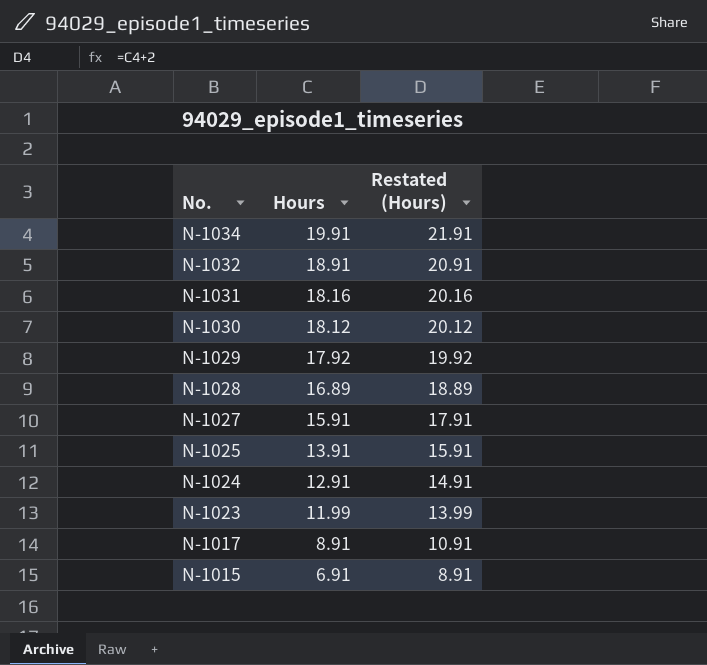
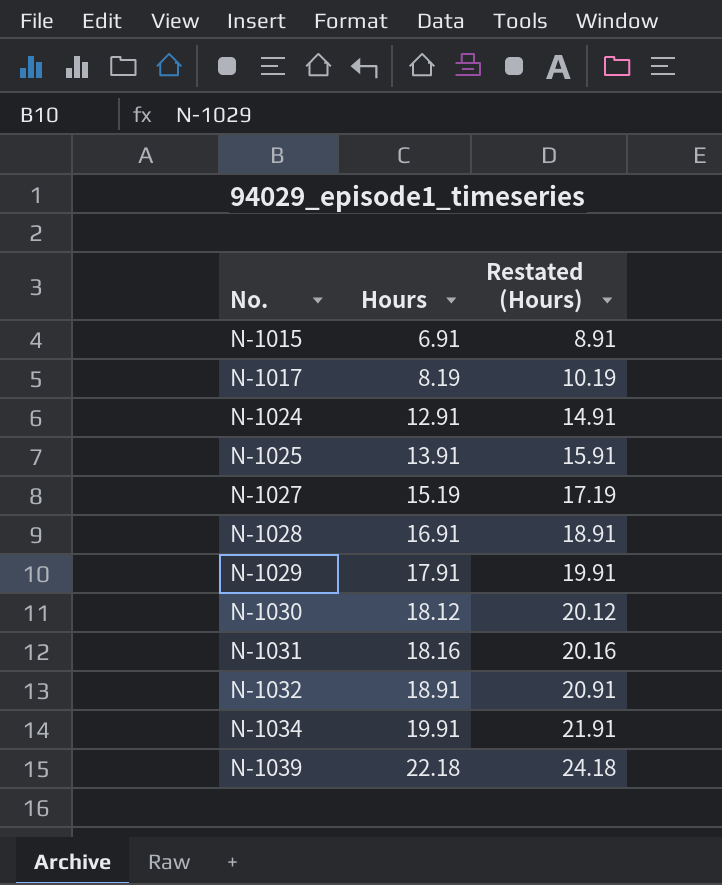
row order: No. descending -> No. ascending
row N-1023: 11.99 | 13.99 -> none
N-1017 | Hours: 8.91 -> 8.19
N-1017 | Restated (Hours): 10.91 -> 10.19
N-1027 | Hours: 15.91 -> 15.19
N-1027 | Restated (Hours): 17.91 -> 17.19
N-1028 | Hours: 16.89 -> 16.91
N-1028 | Restated (Hours): 18.89 -> 18.91
N-1029 | Hours: 17.92 -> 17.91
N-1029 | Restated (Hours): 19.92 -> 19.91
row N-1039: none -> 22.18 | 24.18

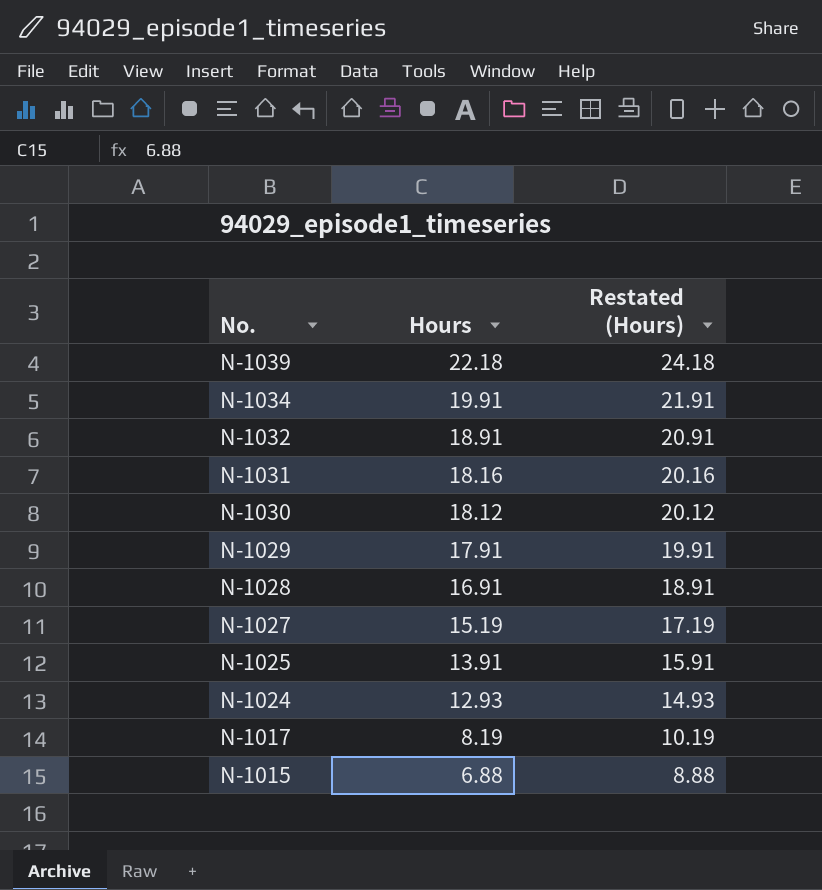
row order: No. ascending -> No. descending
N-1024 | Hours: 12.91 -> 12.93
N-1024 | Restated (Hours): 14.91 -> 14.93
N-1015 | Hours: 6.91 -> 6.88
N-1015 | Restated (Hours): 8.91 -> 8.88

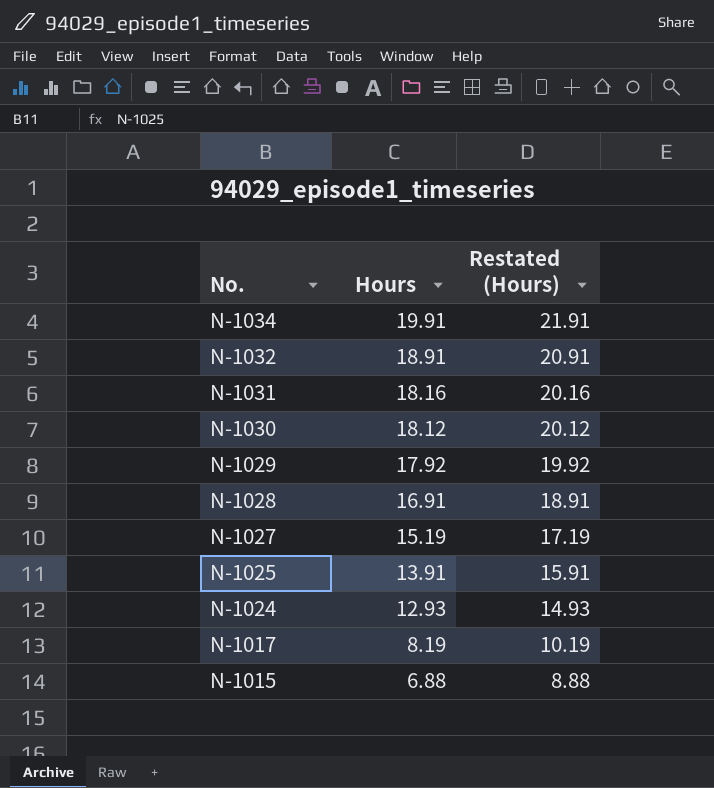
row N-1039: 22.18 | 24.18 -> none
N-1029 | Hours: 17.91 -> 17.92
N-1029 | Restated (Hours): 19.91 -> 19.92

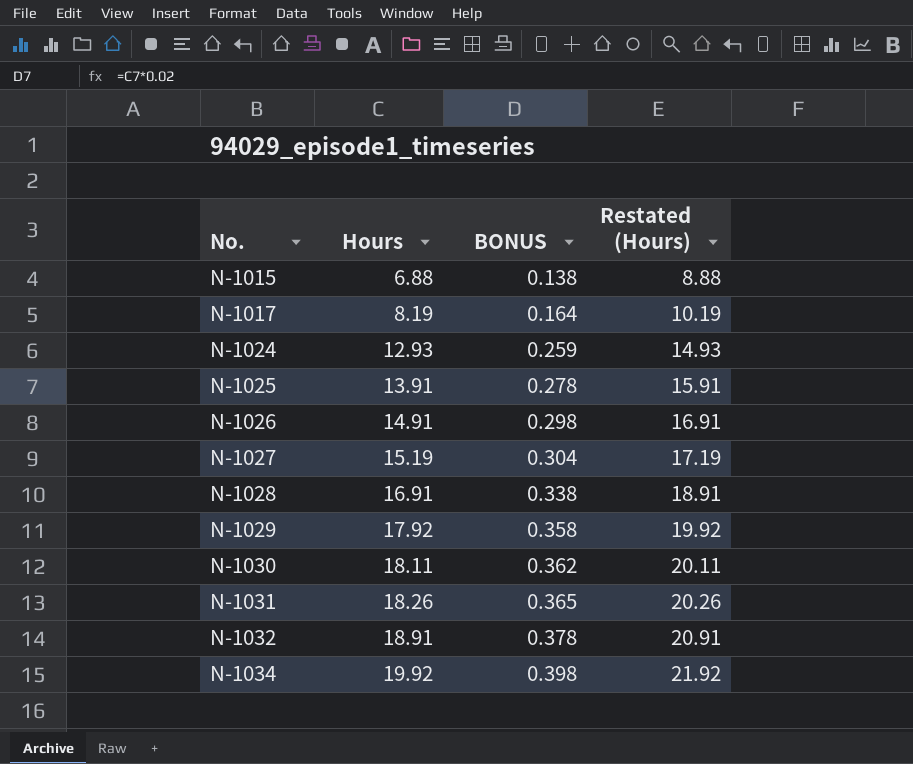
row order: No. descending -> No. ascending
column BONUS | formula: none -> [Hours] * 0.02
row N-1026: none -> 14.91 | 0.298 | 16.91
N-1030 | Hours: 18.12 -> 18.11
N-1030 | Restated (Hours): 20.12 -> 20.11
N-1031 | Hours: 18.16 -> 18.26
N-1031 | Restated (Hours): 20.16 -> 20.26
N-1034 | Hours: 19.91 -> 19.92
N-1034 | Restated (Hours): 21.91 -> 21.92

